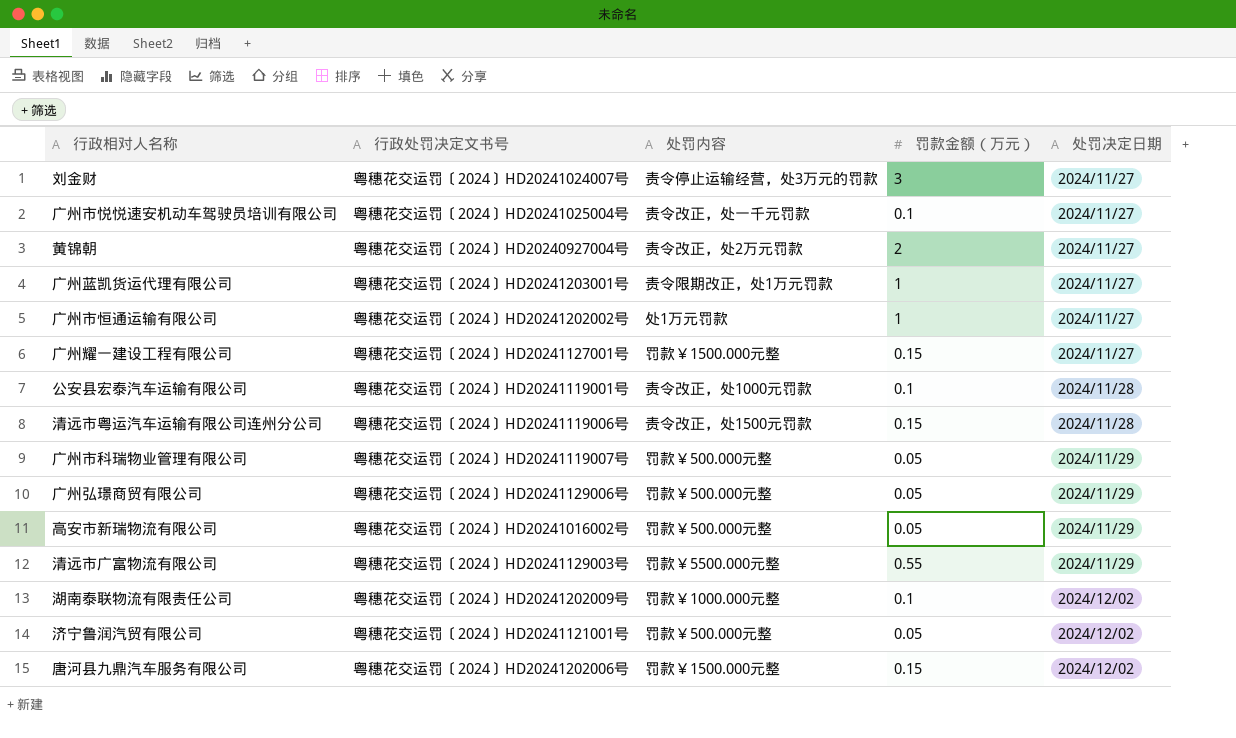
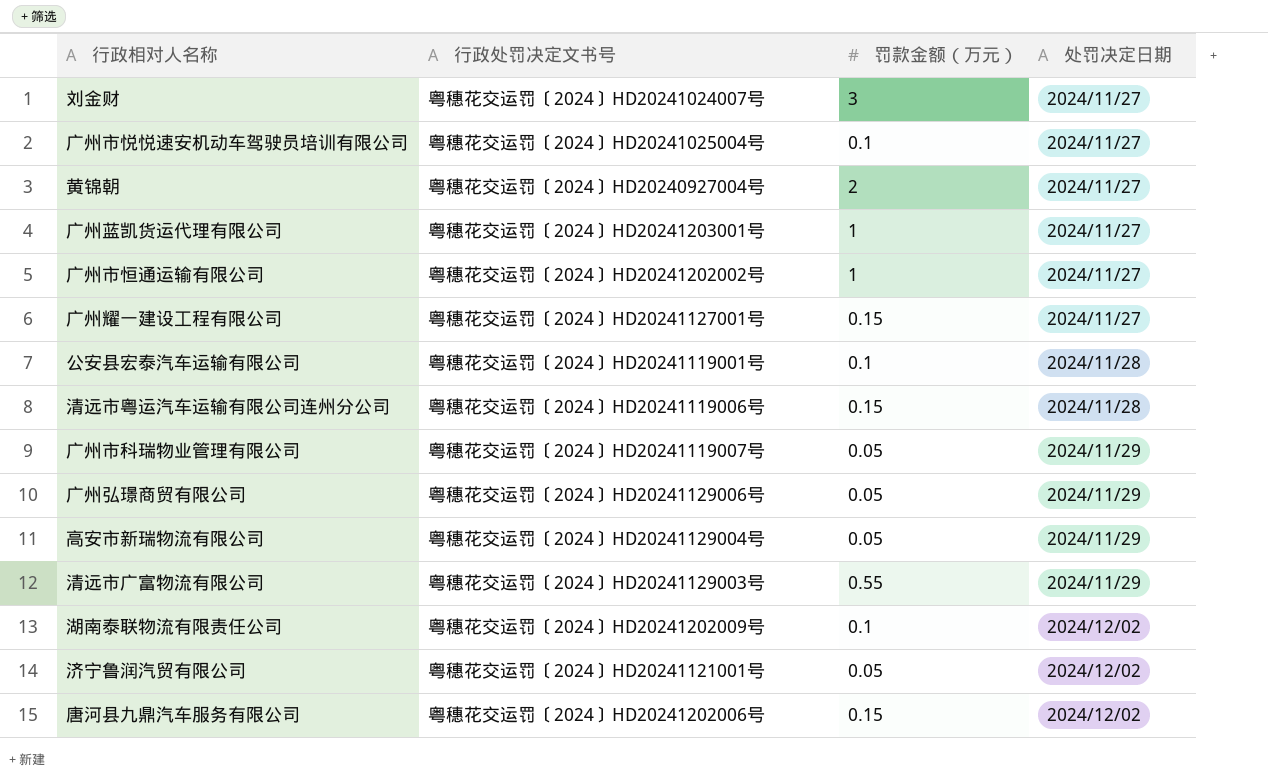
column 处罚内容 | position: 3 -> none
高安市新瑞物流有限公司 | 行政处罚决定文书号: 粤穗花交运罚〔2024〕HD20241016002号 -> 粤穗花交运罚〔2024〕HD20241129004号

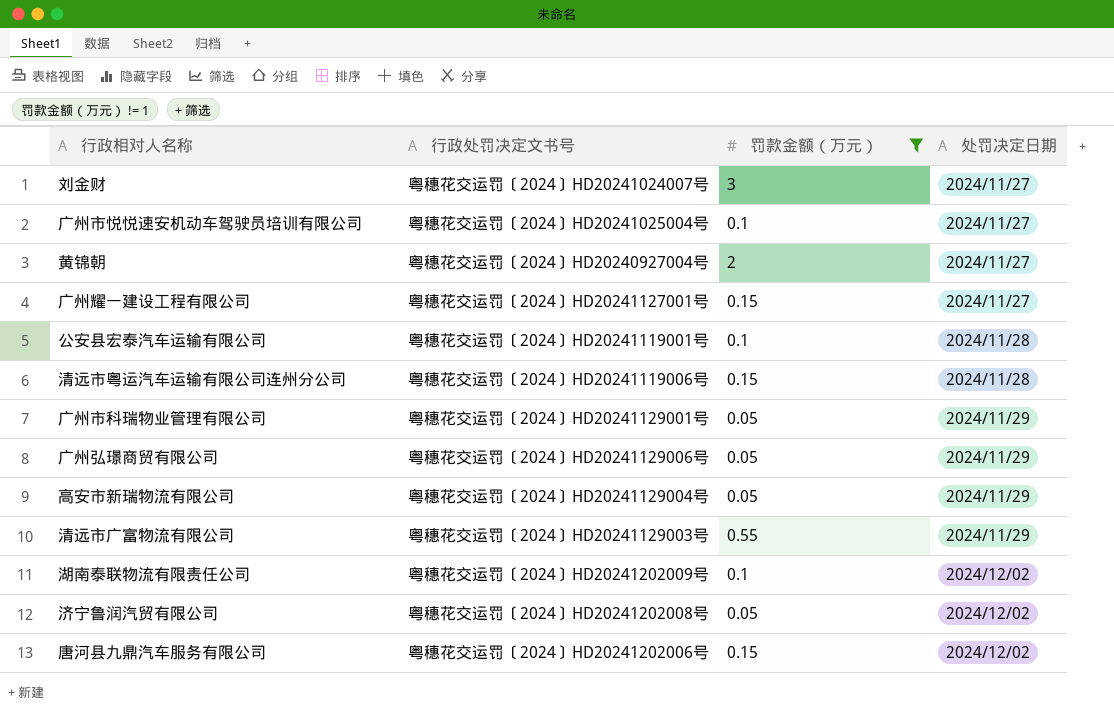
filter: none -> 罚款金额（万元） != 1
广州市科瑞物业管理有限公司 | 行政处罚决定文书号: 粤穗花交运罚〔2024〕HD20241119007号 -> 粤穗花交运罚〔2024〕HD20241129001号
济宁鲁润汽贸有限公司 | 行政处罚决定文书号: 粤穗花交运罚〔2024〕HD20241121001号 -> 粤穗花交运罚〔2024〕HD20241202008号

